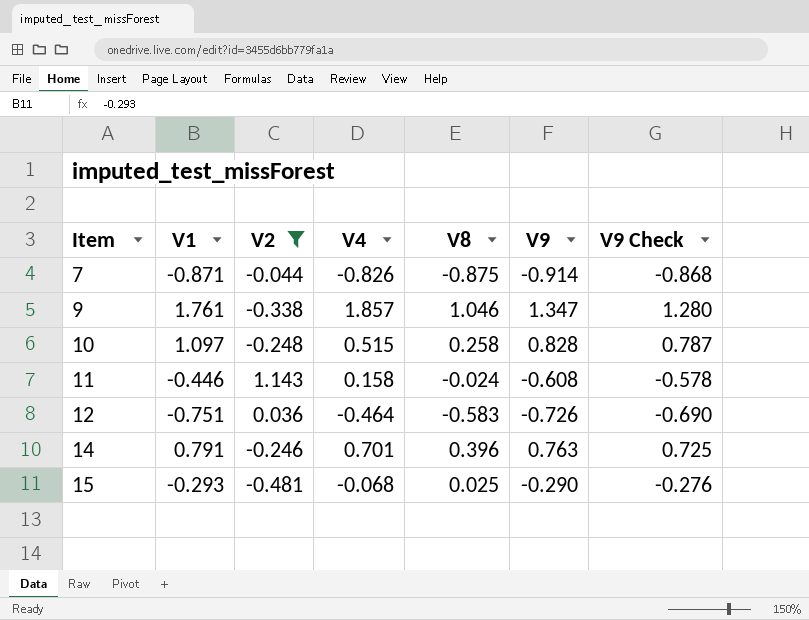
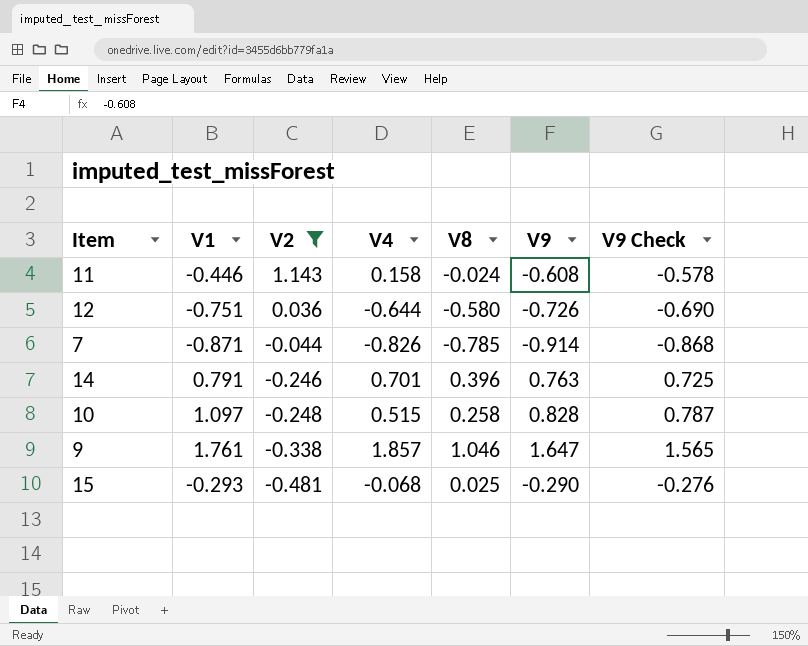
row order: Item ascending -> V2 descending
12 | V4: -0.464 -> -0.644
12 | V8: -0.583 -> -0.580
7 | V8: -0.875 -> -0.785
9 | V9: 1.347 -> 1.647
9 | V9 Check: 1.280 -> 1.565

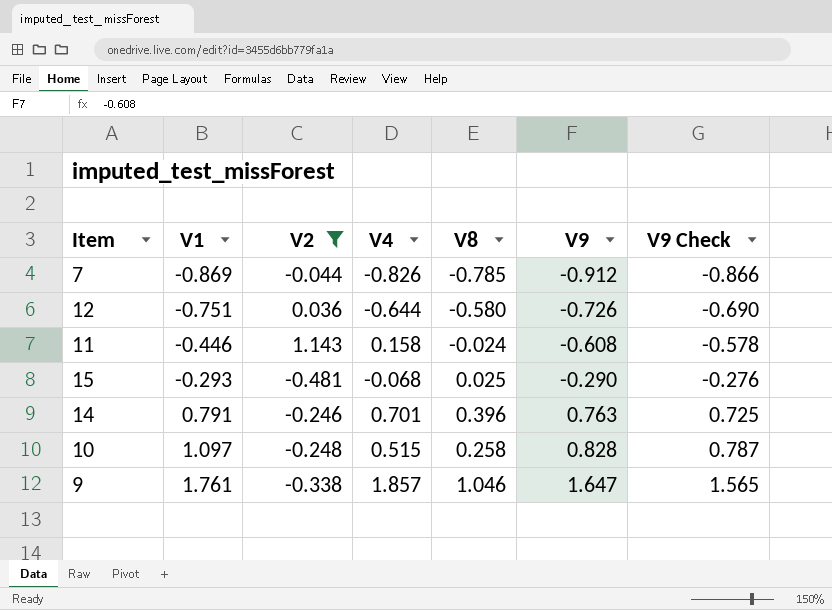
row order: V2 descending -> V1 ascending
7 | V1: -0.871 -> -0.869
7 | V9: -0.914 -> -0.912
7 | V9 Check: -0.868 -> -0.866

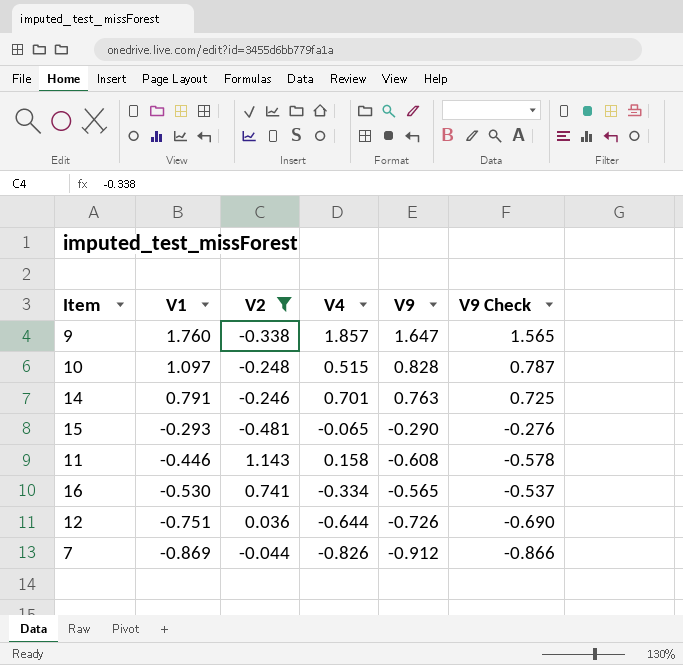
row order: V1 ascending -> V1 descending
column V8 | position: 5 -> none
9 | V1: 1.761 -> 1.760
15 | V4: -0.068 -> -0.065
row 16: none -> -0.530 | 0.741 | -0.334 | -0.565 | -0.537

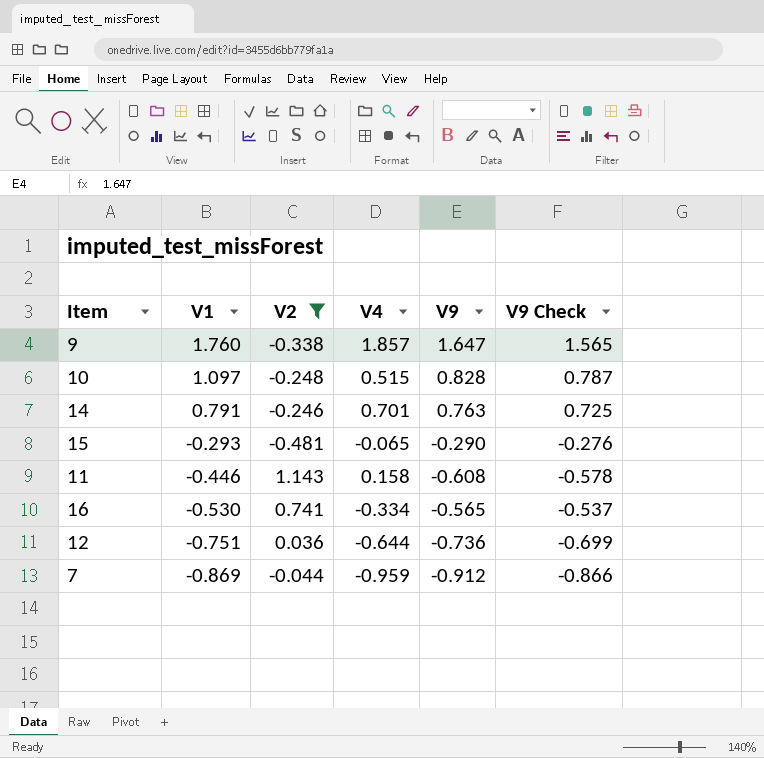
12 | V9: -0.726 -> -0.736
12 | V9 Check: -0.690 -> -0.699
7 | V4: -0.826 -> -0.959

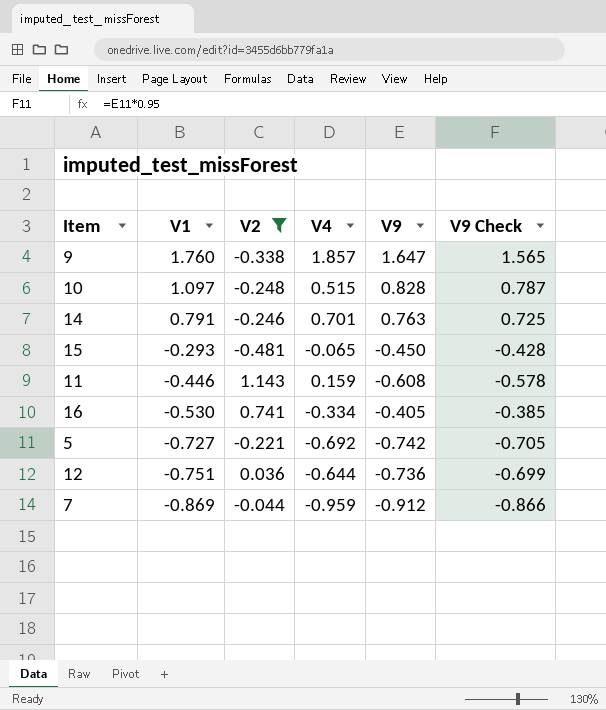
15 | V9: -0.290 -> -0.450
15 | V9 Check: -0.276 -> -0.428
11 | V4: 0.158 -> 0.159
16 | V9: -0.565 -> -0.405
16 | V9 Check: -0.537 -> -0.385
row 5: none -> -0.727 | -0.221 | -0.692 | -0.742 | -0.705

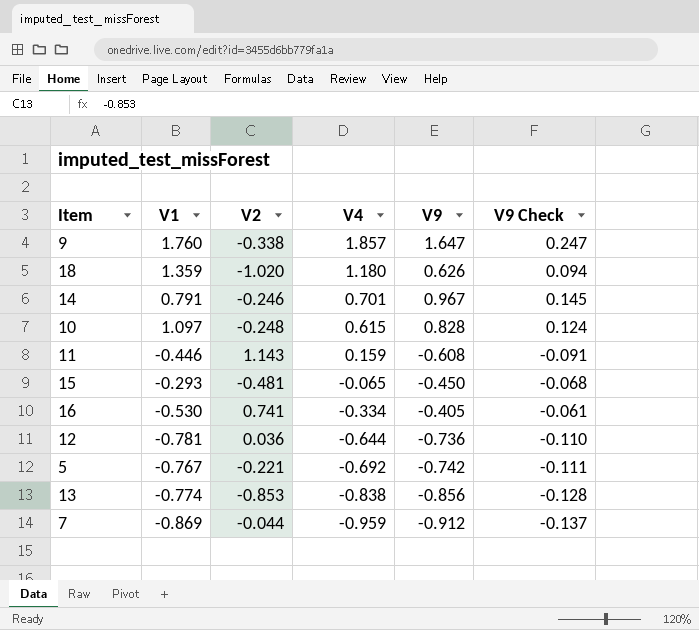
filter: V2 >= -0.481 -> none
row order: V1 descending -> V4 descending
column V9 Check | formula: [V9] * 0.95 -> [V9] * 0.15
14 | V9: 0.763 -> 0.967
10 | V4: 0.515 -> 0.615
12 | V1: -0.751 -> -0.781
5 | V1: -0.727 -> -0.767

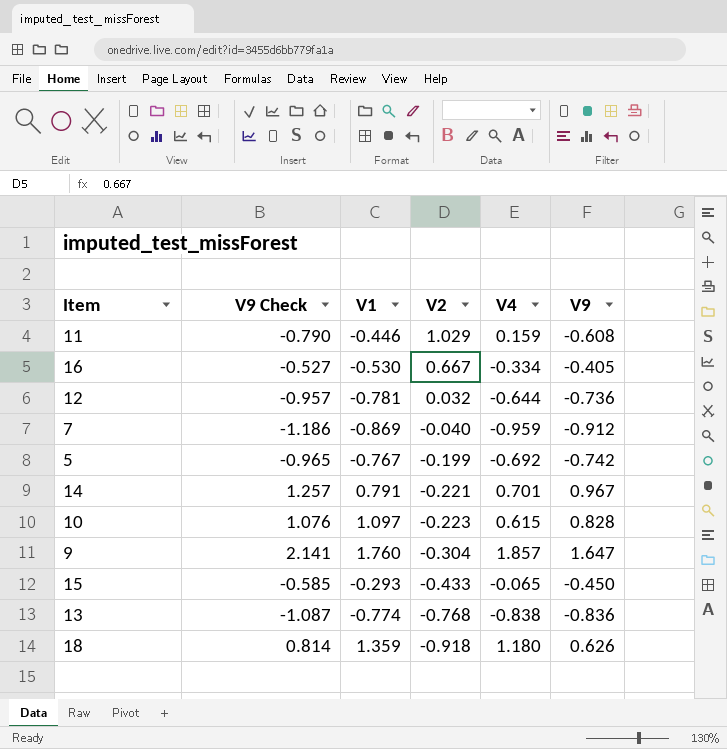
row order: V4 descending -> V2 descending
column V9 Check | formula: [V9] * 0.15 -> [V9] * 1.3
column V9 Check | position: 6 -> 2
11 | V2: 1.143 -> 1.029
16 | V2: 0.741 -> 0.667
12 | V2: 0.036 -> 0.032
7 | V2: -0.044 -> -0.040
5 | V2: -0.221 -> -0.199
14 | V2: -0.246 -> -0.221
10 | V2: -0.248 -> -0.223
9 | V2: -0.338 -> -0.304
15 | V2: -0.481 -> -0.433
13 | V2: -0.853 -> -0.768
13 | V9: -0.856 -> -0.836
18 | V2: -1.020 -> -0.918

